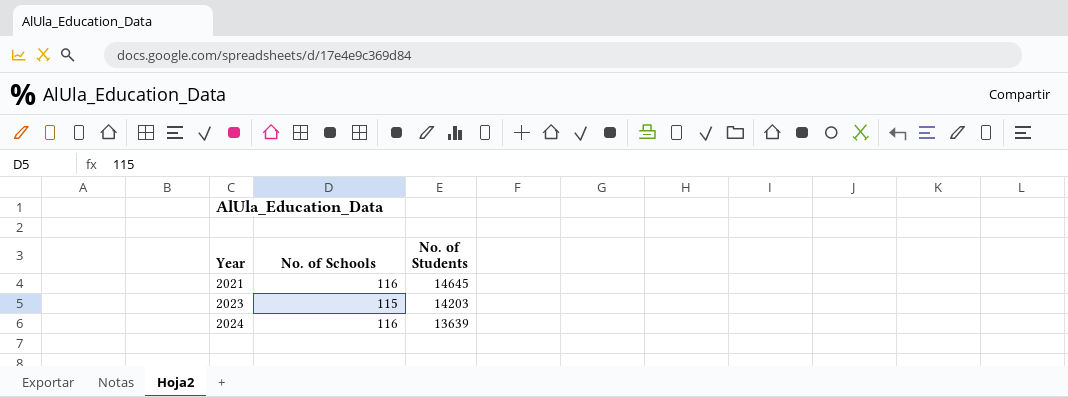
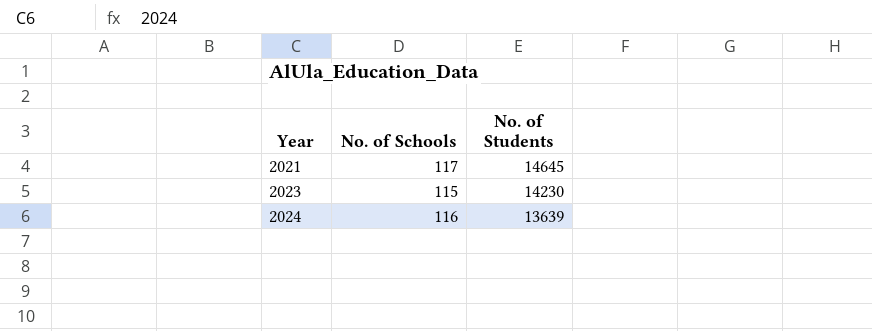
2021 | No. of Schools: 116 -> 117
2023 | No. of Students: 14203 -> 14230

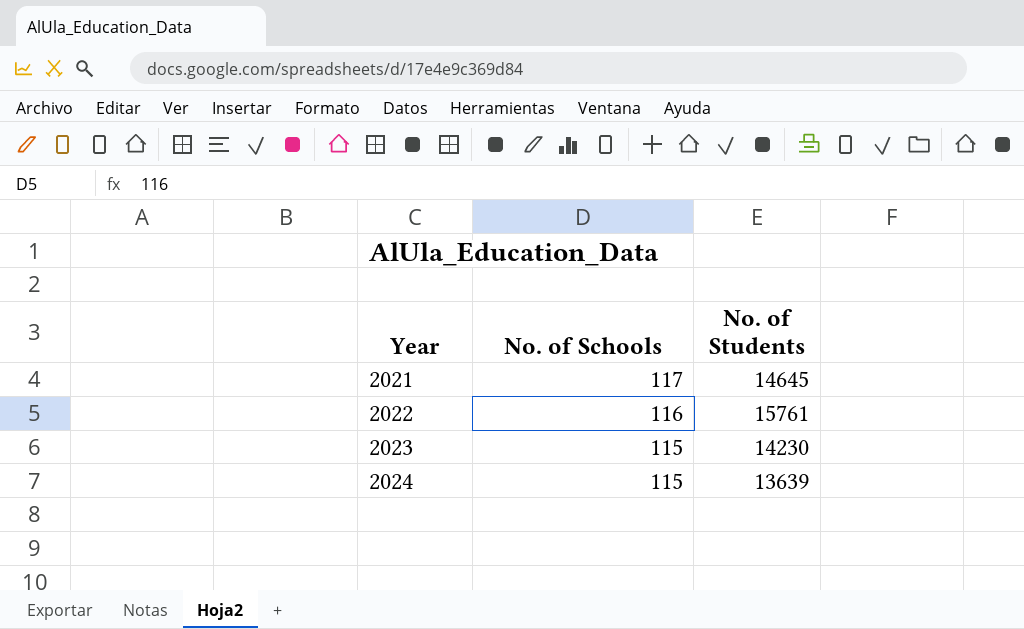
row 2022: none -> 116 | 15761
2024 | No. of Schools: 116 -> 115

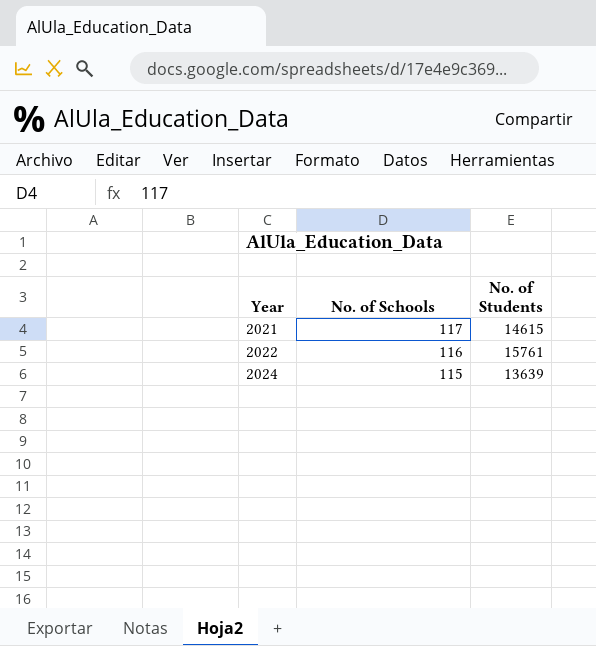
row 2023: 115 | 14230 -> none
2021 | No. of Students: 14645 -> 14615

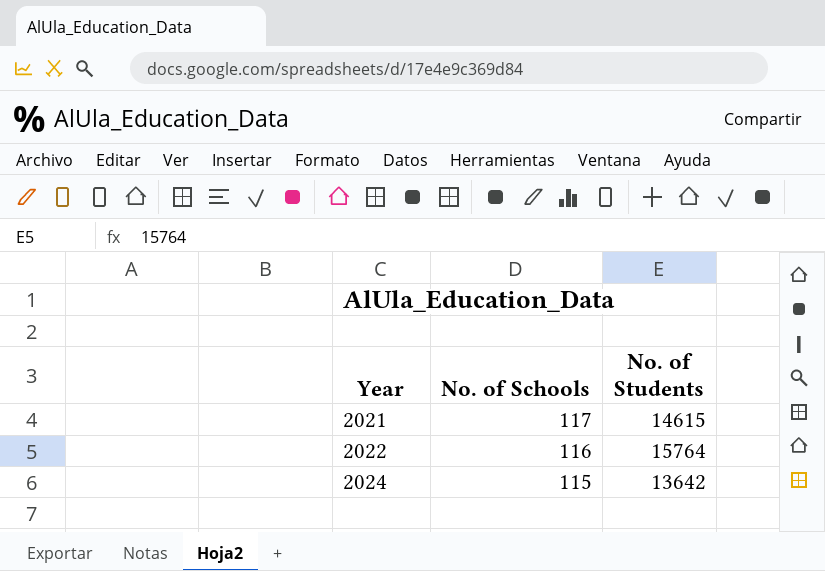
2022 | No. of Students: 15761 -> 15764
2024 | No. of Students: 13639 -> 13642

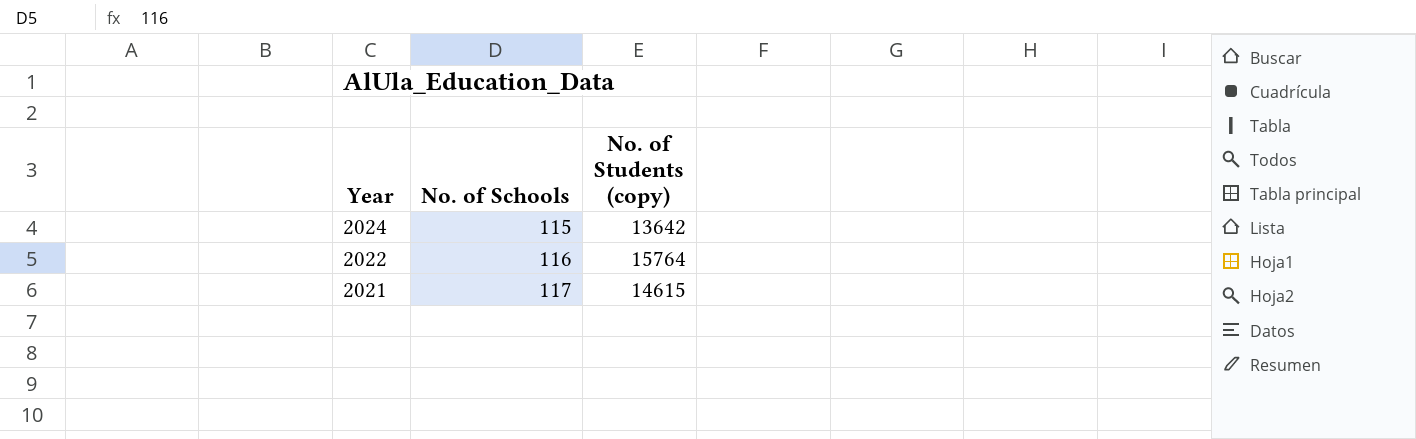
row order: Year ascending -> Year descending
column name: No. of Students -> No. of Students (copy)

